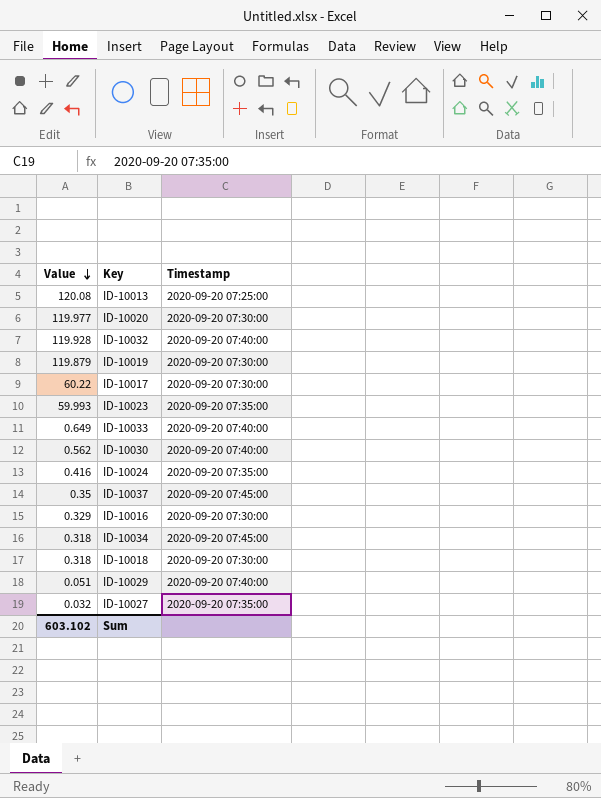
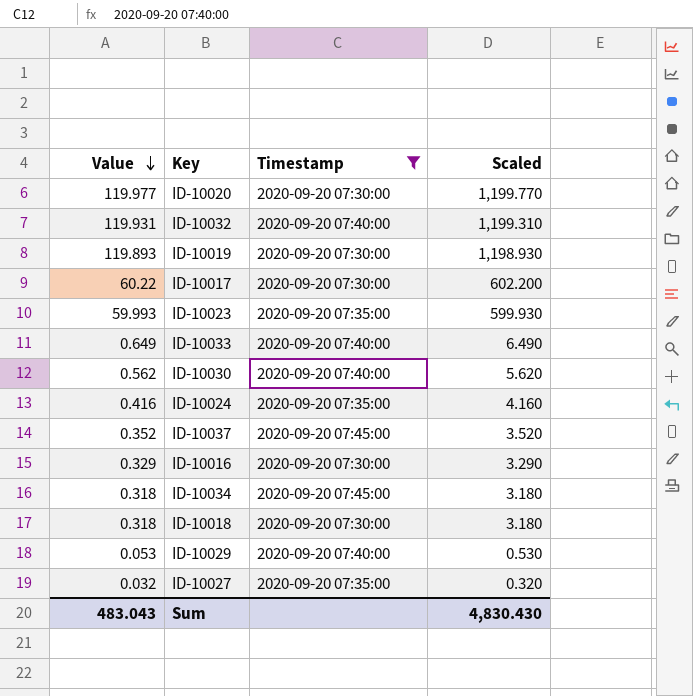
filter: none -> Timestamp != 2020-09-20 07:25:00
column Scaled | formula: none -> [Value] * 10
ID-10032 | Value: 119.928 -> 119.931
ID-10019 | Value: 119.879 -> 119.893
ID-10037 | Value: 0.35 -> 0.352
ID-10029 | Value: 0.051 -> 0.053
Sum | Value: 603.102 -> 483.043

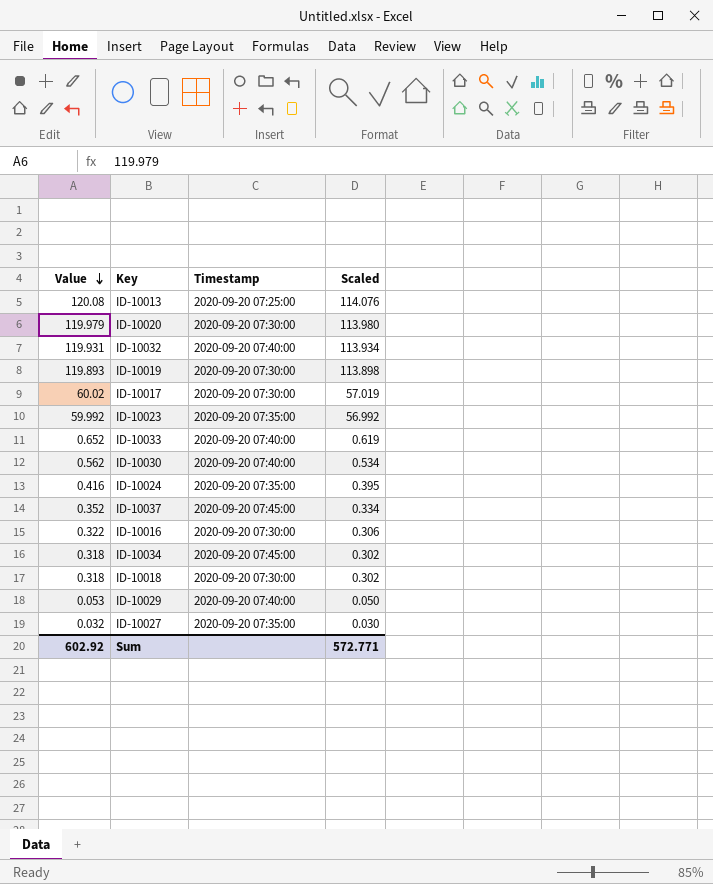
filter: Timestamp != 2020-09-20 07:25:00 -> none
column Scaled | formula: [Value] * 10 -> [Value] * 0.95
ID-10020 | Value: 119.977 -> 119.979
ID-10017 | Value: 60.22 -> 60.02
ID-10023 | Value: 59.993 -> 59.992
ID-10033 | Value: 0.649 -> 0.652
ID-10016 | Value: 0.329 -> 0.322
Sum | Value: 483.043 -> 602.92
Sum | Scaled: 4,830.430 -> 572.771

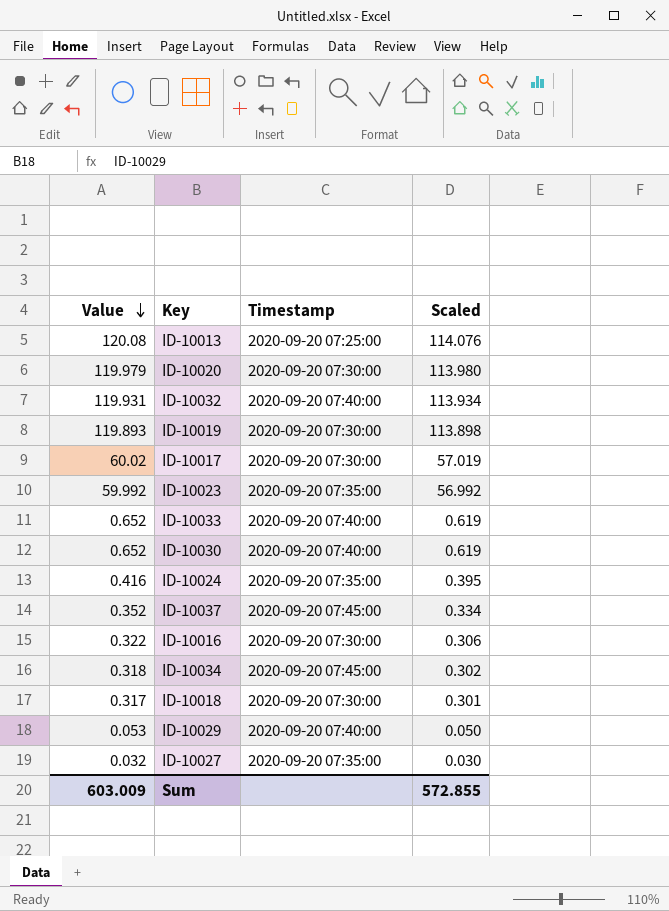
ID-10030 | Value: 0.562 -> 0.652
ID-10030 | Scaled: 0.534 -> 0.619
ID-10018 | Value: 0.318 -> 0.317
ID-10018 | Scaled: 0.302 -> 0.301
Sum | Value: 602.92 -> 603.009
Sum | Scaled: 572.771 -> 572.855

